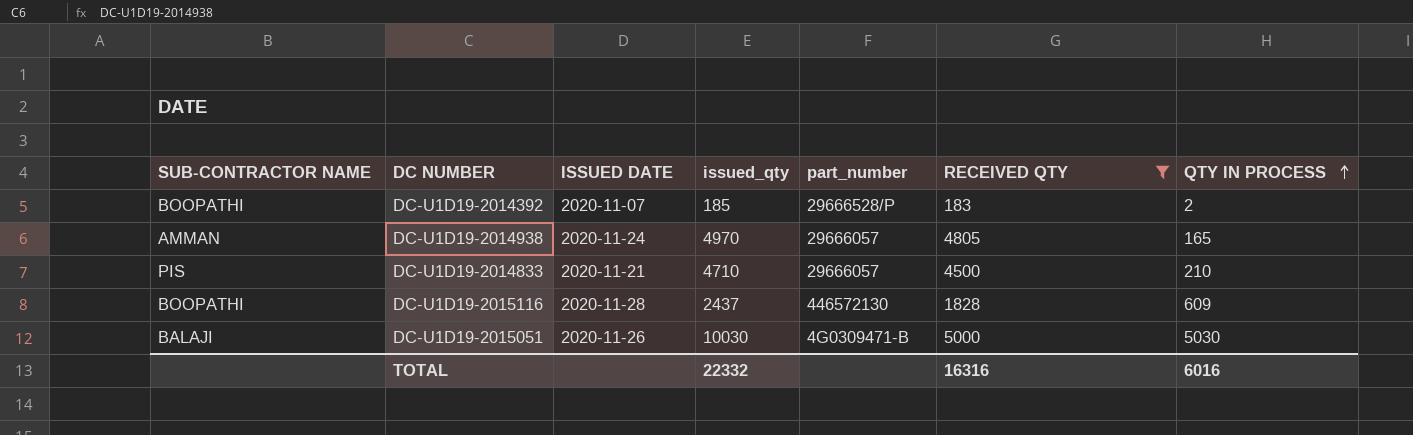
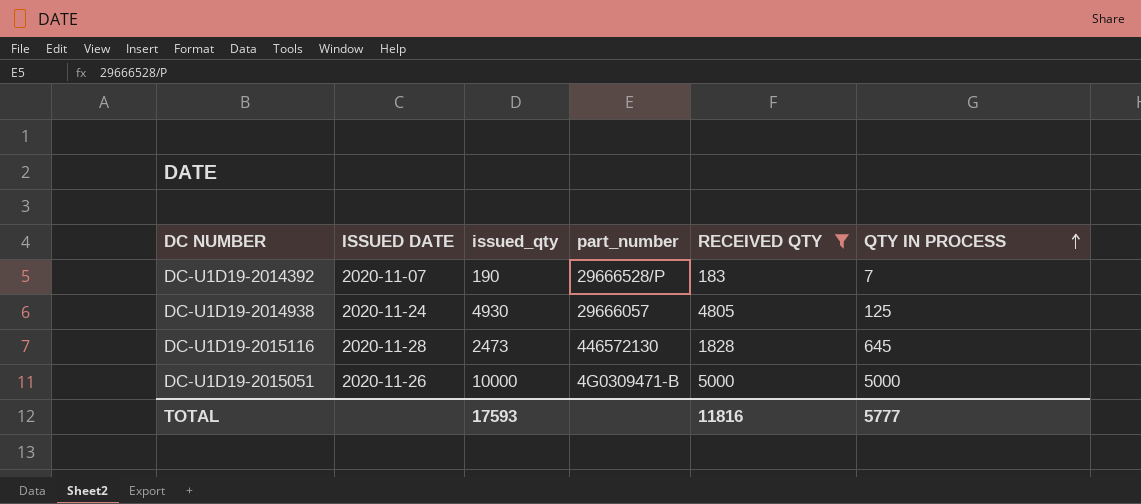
column SUB-CONTRACTOR NAME | position: 1 -> none
row DC-U1D19-2014833: PIS | 2020-11-21 | 4710 | 29666057 | 4500 | 210 -> none
DC-U1D19-2014392 | issued_qty: 185 -> 190
DC-U1D19-2014392 | QTY IN PROCESS: 2 -> 7
DC-U1D19-2014938 | issued_qty: 4970 -> 4930
DC-U1D19-2014938 | QTY IN PROCESS: 165 -> 125
DC-U1D19-2015116 | issued_qty: 2437 -> 2473
DC-U1D19-2015116 | QTY IN PROCESS: 609 -> 645
DC-U1D19-2015051 | issued_qty: 10030 -> 10000
DC-U1D19-2015051 | QTY IN PROCESS: 5030 -> 5000
TOTAL | issued_qty: 22332 -> 17593
TOTAL | RECEIVED QTY: 16316 -> 11816
TOTAL | QTY IN PROCESS: 6016 -> 5777

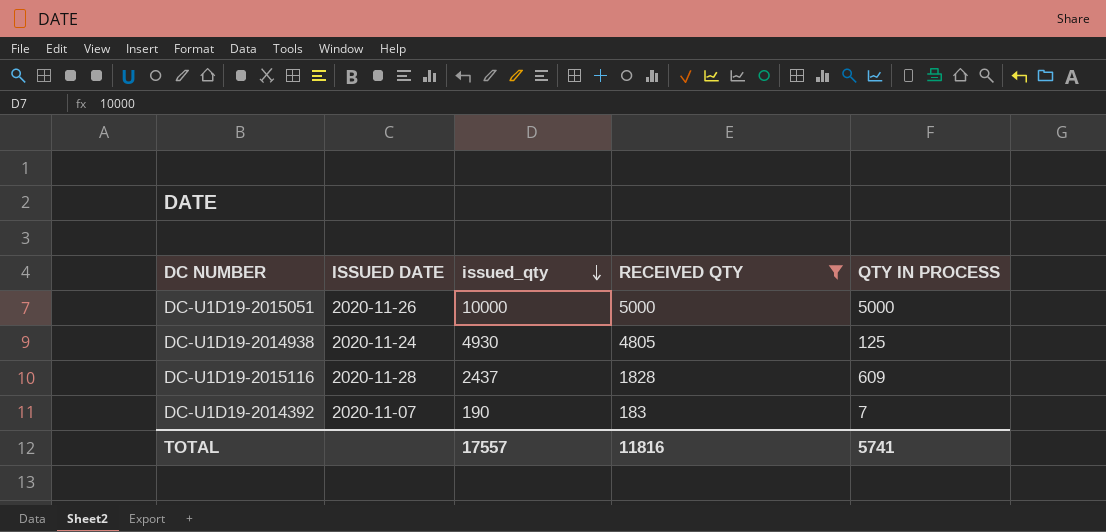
row order: QTY IN PROCESS ascending -> issued_qty descending
column part_number | position: 4 -> none
DC-U1D19-2015116 | issued_qty: 2473 -> 2437
DC-U1D19-2015116 | QTY IN PROCESS: 645 -> 609
TOTAL | issued_qty: 17593 -> 17557
TOTAL | QTY IN PROCESS: 5777 -> 5741

